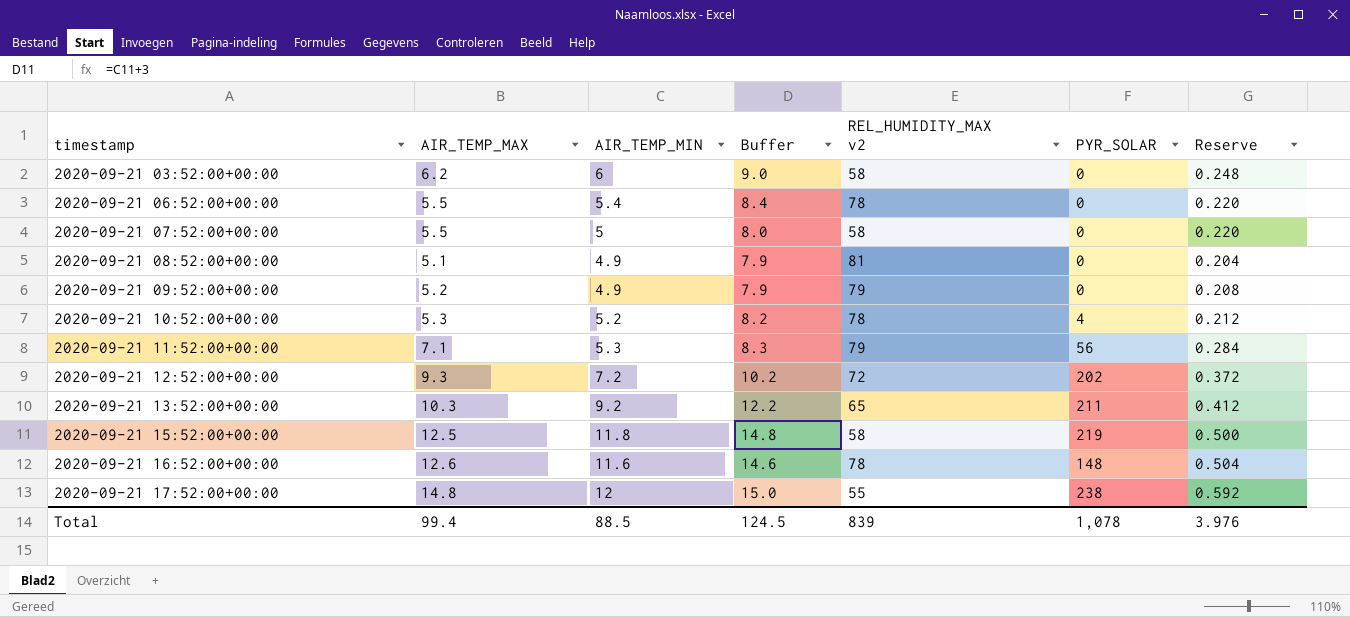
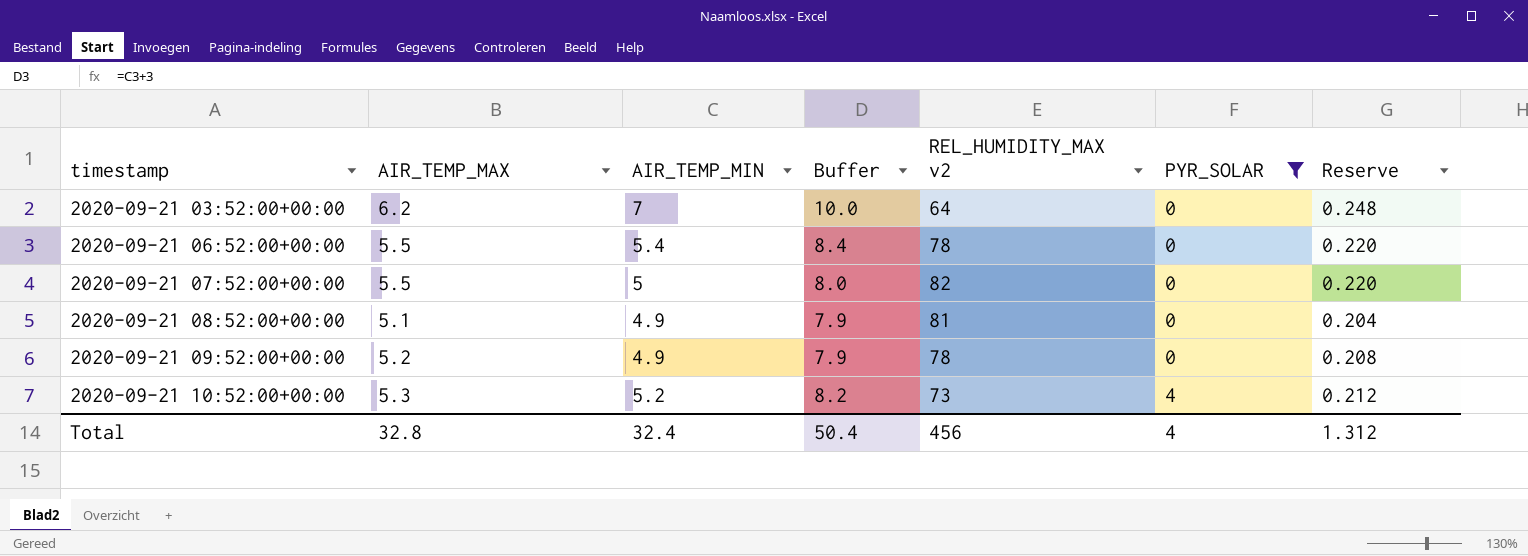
filter: none -> PYR_SOLAR <= 4
2020-09-21 03:52:00+00:00 | AIR_TEMP_MIN: 6 -> 7
2020-09-21 03:52:00+00:00 | Buffer: 9.0 -> 10.0
2020-09-21 03:52:00+00:00 | REL_HUMIDITY_MAX v2: 58 -> 64
2020-09-21 07:52:00+00:00 | REL_HUMIDITY_MAX v2: 58 -> 82
2020-09-21 09:52:00+00:00 | REL_HUMIDITY_MAX v2: 79 -> 78
2020-09-21 10:52:00+00:00 | REL_HUMIDITY_MAX v2: 78 -> 73
Total | AIR_TEMP_MAX: 99.4 -> 32.8
Total | AIR_TEMP_MIN: 88.5 -> 32.4
Total | Buffer: 124.5 -> 50.4
Total | REL_HUMIDITY_MAX v2: 839 -> 456
Total | PYR_SOLAR: 1,078 -> 4
Total | Reserve: 3.976 -> 1.312

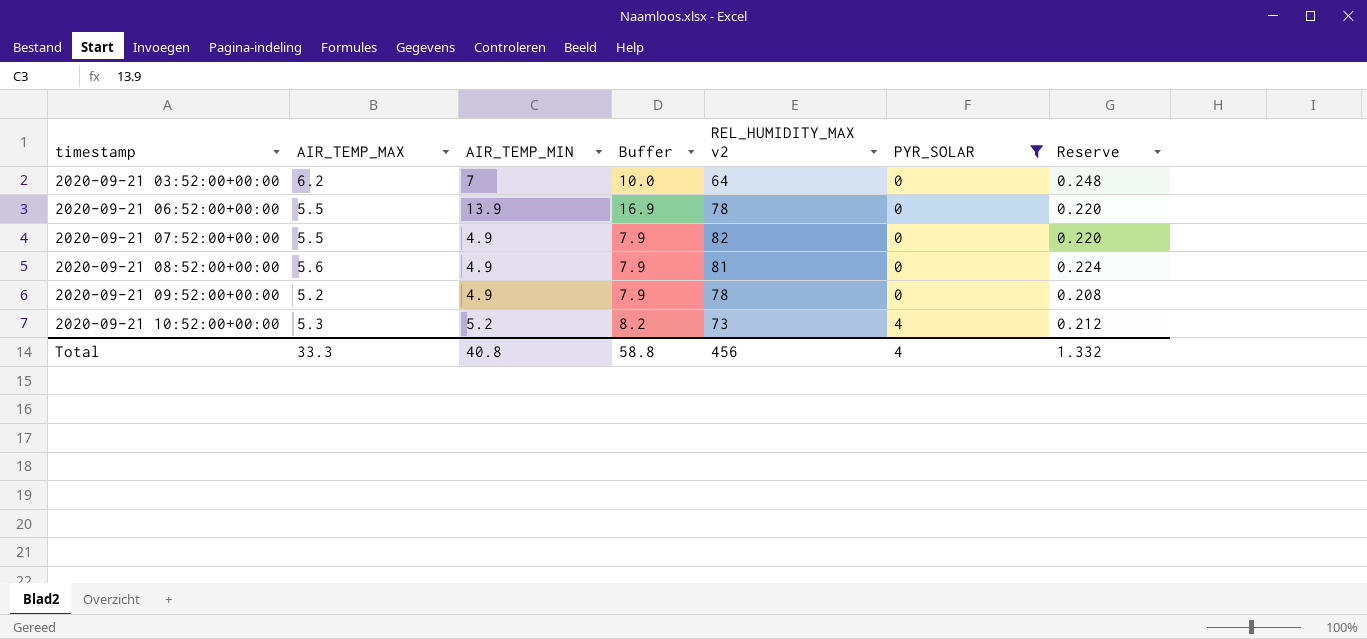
2020-09-21 06:52:00+00:00 | AIR_TEMP_MIN: 5.4 -> 13.9
2020-09-21 06:52:00+00:00 | Buffer: 8.4 -> 16.9
2020-09-21 07:52:00+00:00 | AIR_TEMP_MIN: 5 -> 4.9
2020-09-21 07:52:00+00:00 | Buffer: 8.0 -> 7.9
2020-09-21 08:52:00+00:00 | AIR_TEMP_MAX: 5.1 -> 5.6
2020-09-21 08:52:00+00:00 | Reserve: 0.204 -> 0.224
Total | AIR_TEMP_MAX: 32.8 -> 33.3
Total | AIR_TEMP_MIN: 32.4 -> 40.8
Total | Buffer: 50.4 -> 58.8
Total | Reserve: 1.312 -> 1.332

